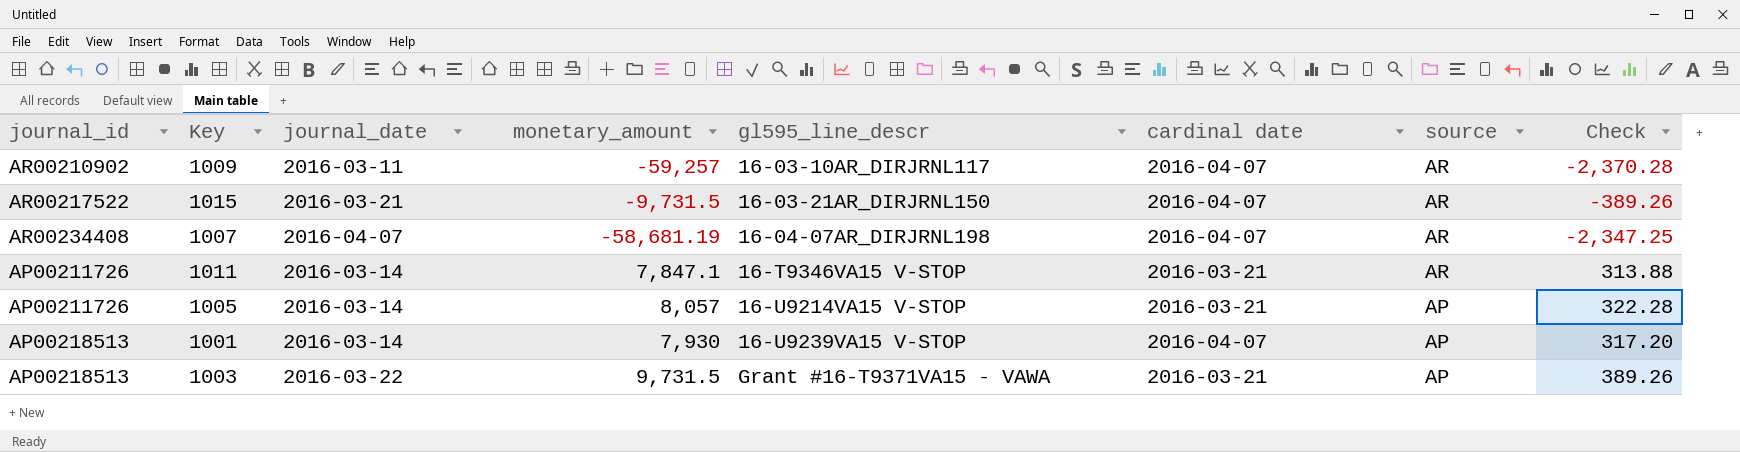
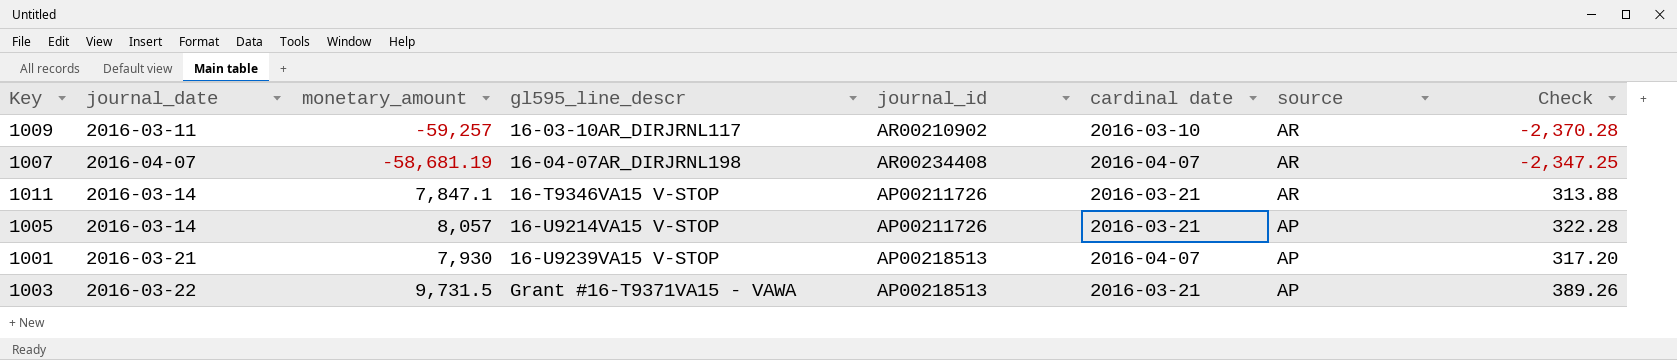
column journal_id | position: 1 -> 5
row 1015: AR00217522 | 2016-03-21 | -9,731.5 | 16-03-21AR_DIRJRNL150 | 2016-04-07 | AR | -389.26 -> none
1009 | cardinal date: 2016-04-07 -> 2016-03-10
1001 | journal_date: 2016-03-14 -> 2016-03-21

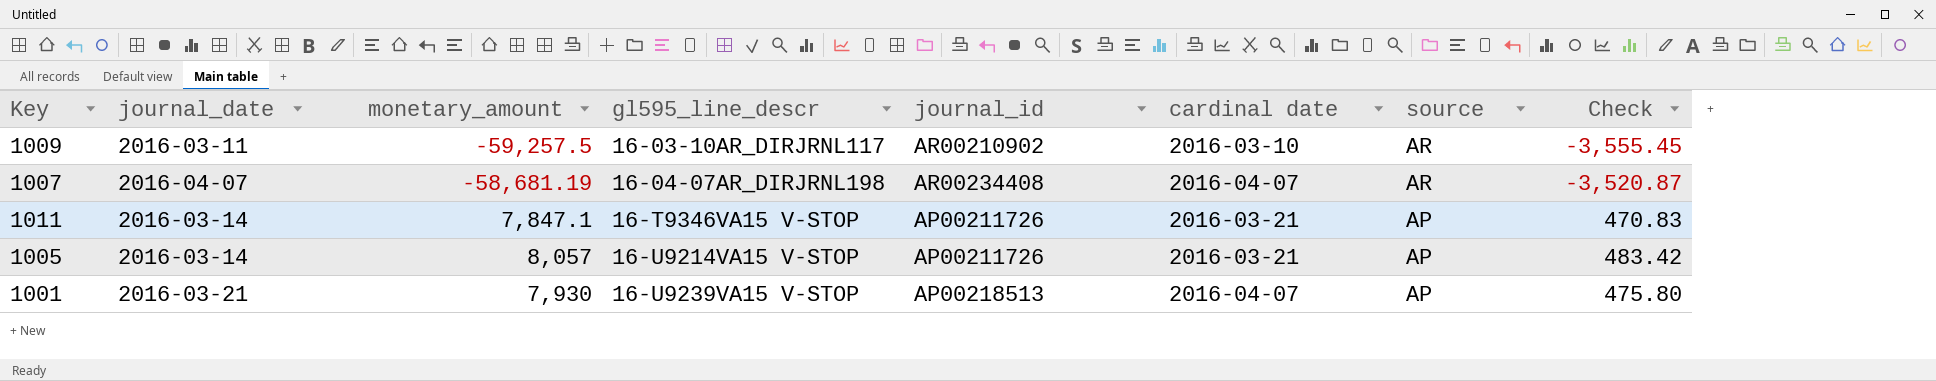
column Check | formula: [monetary_amount] * 0.04 -> [monetary_amount] * 0.06
row 1003: 2016-03-22 | 9,731.5 | Grant #16-T9371VA15 - VAWA | AP00218513 | 2016-03-21 | AP | 389.26 -> none
1009 | monetary_amount: -59,257 -> -59,257.5
1011 | source: AR -> AP

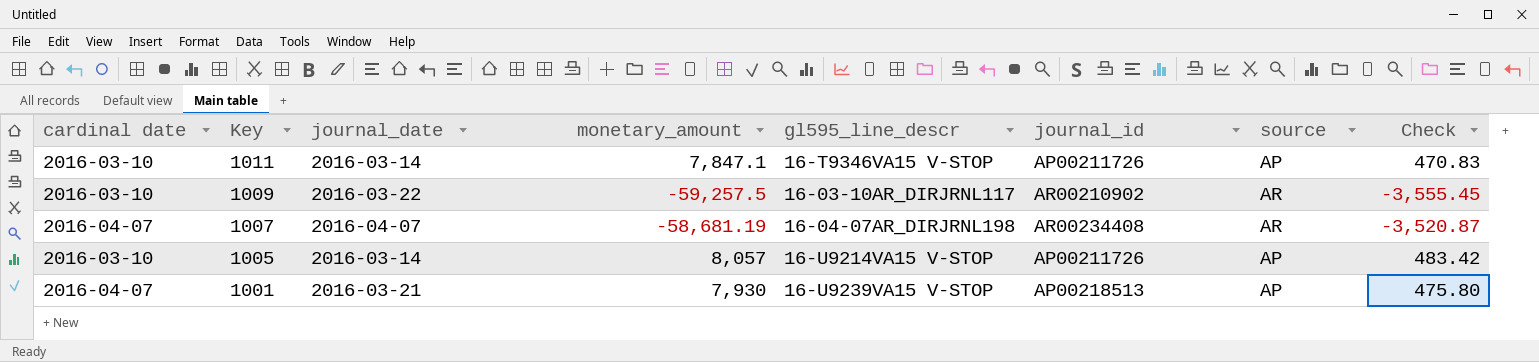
row order: gl595_line_descr ascending -> Key descending
column cardinal date | position: 6 -> 1
1011 | cardinal date: 2016-03-21 -> 2016-03-10
1009 | journal_date: 2016-03-11 -> 2016-03-22
1005 | cardinal date: 2016-03-21 -> 2016-03-10

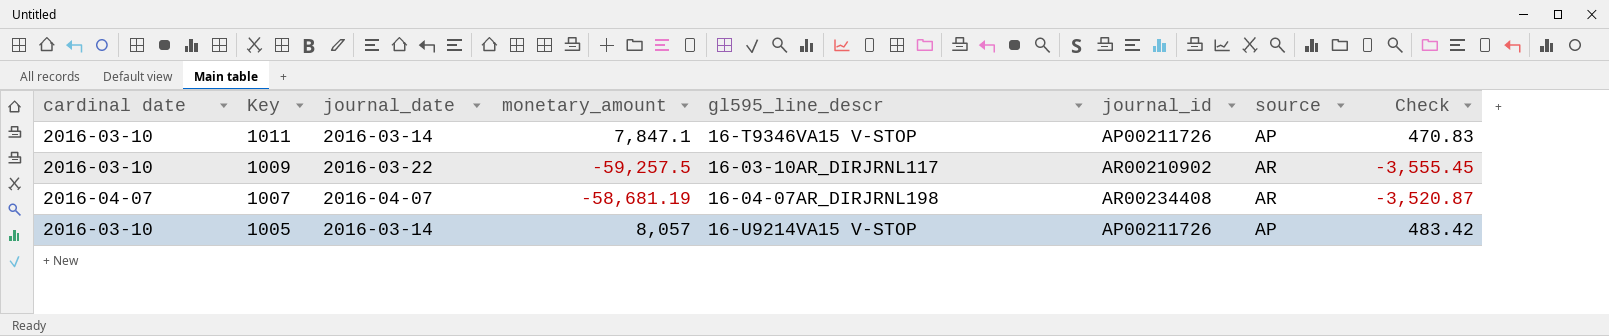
row 1001: 2016-04-07 | 2016-03-21 | 7,930 | 16-U9239VA15 V-STOP | AP00218513 | AP | 475.80 -> none

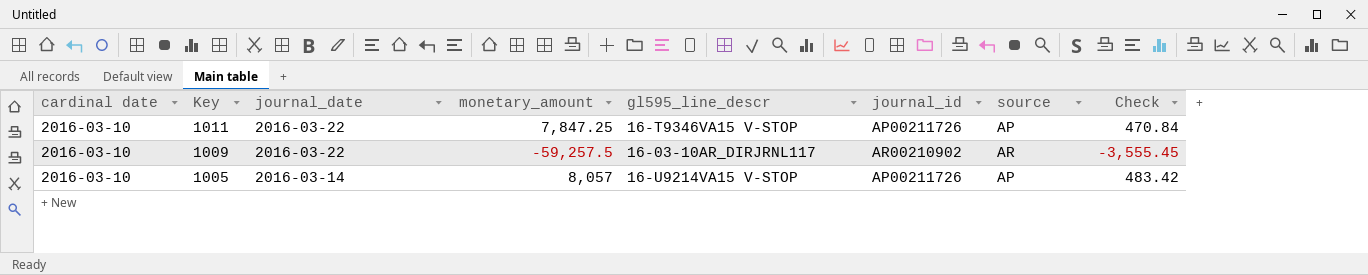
row 1007: 2016-04-07 | 2016-04-07 | -58,681.19 | 16-04-07AR_DIRJRNL198 | AR00234408 | AR | -3,520.87 -> none
1011 | journal_date: 2016-03-14 -> 2016-03-22
1011 | monetary_amount: 7,847.1 -> 7,847.25
1011 | Check: 470.83 -> 470.84

